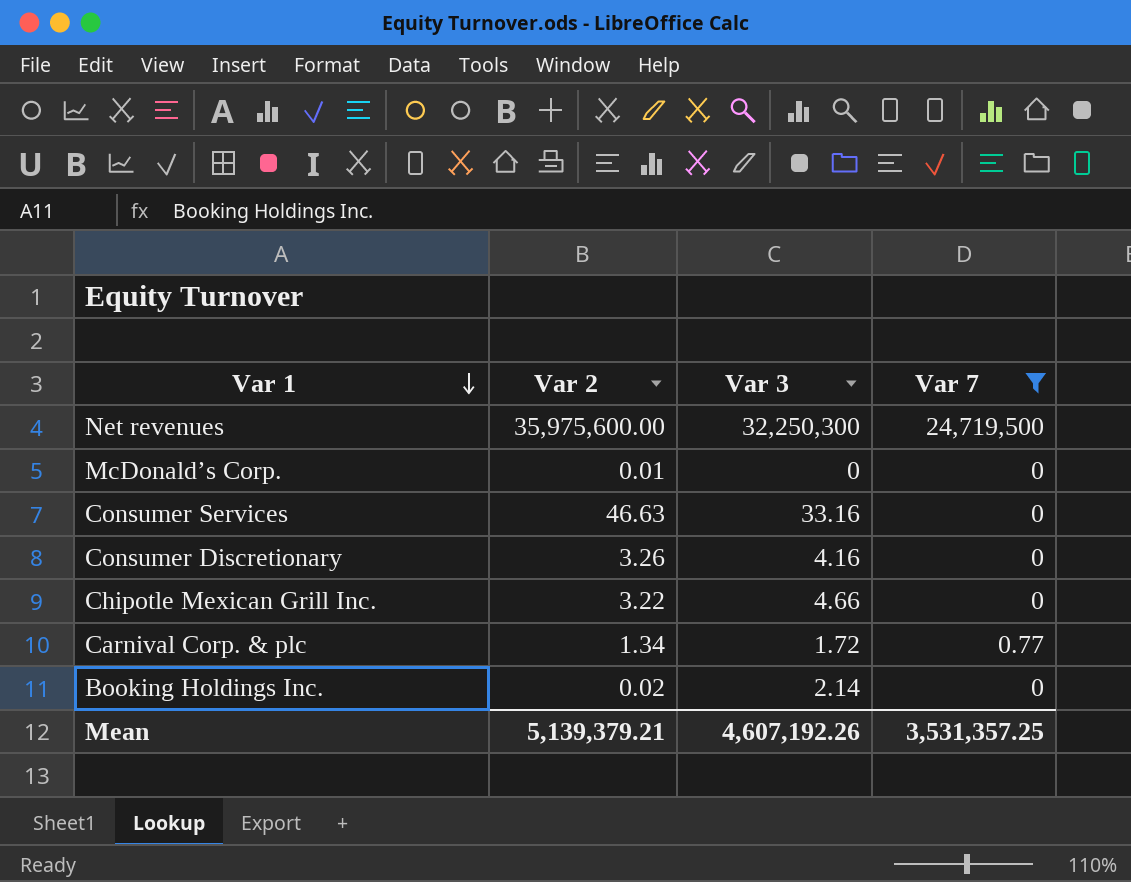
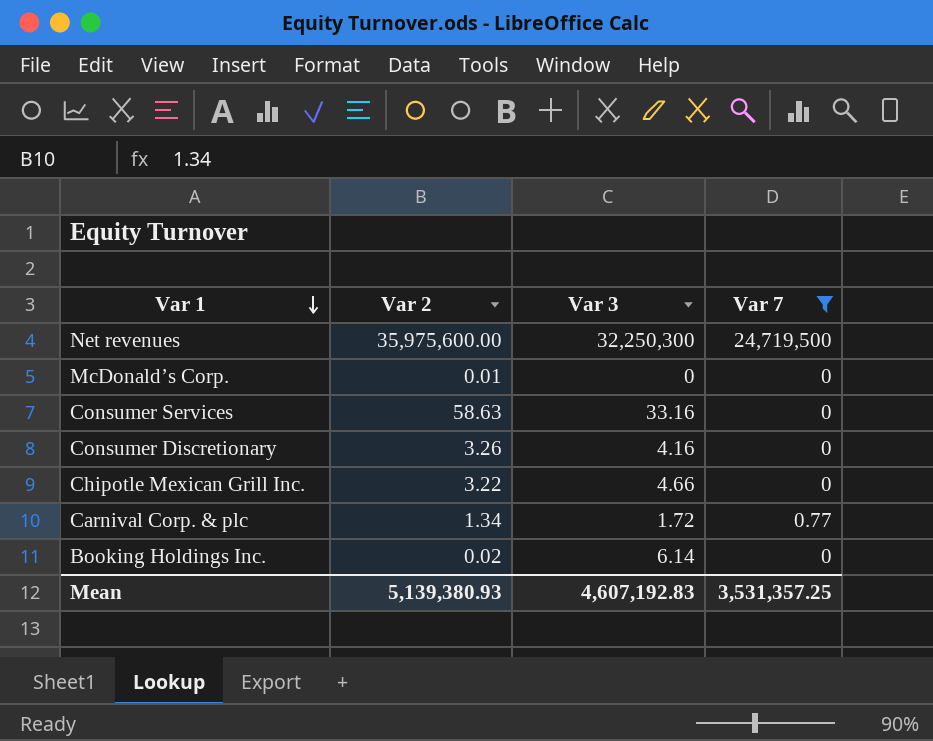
Consumer Services | Var 2: 46.63 -> 58.63
Booking Holdings Inc. | Var 3: 2.14 -> 6.14
Mean | Var 2: 5,139,379.21 -> 5,139,380.93
Mean | Var 3: 4,607,192.26 -> 4,607,192.83

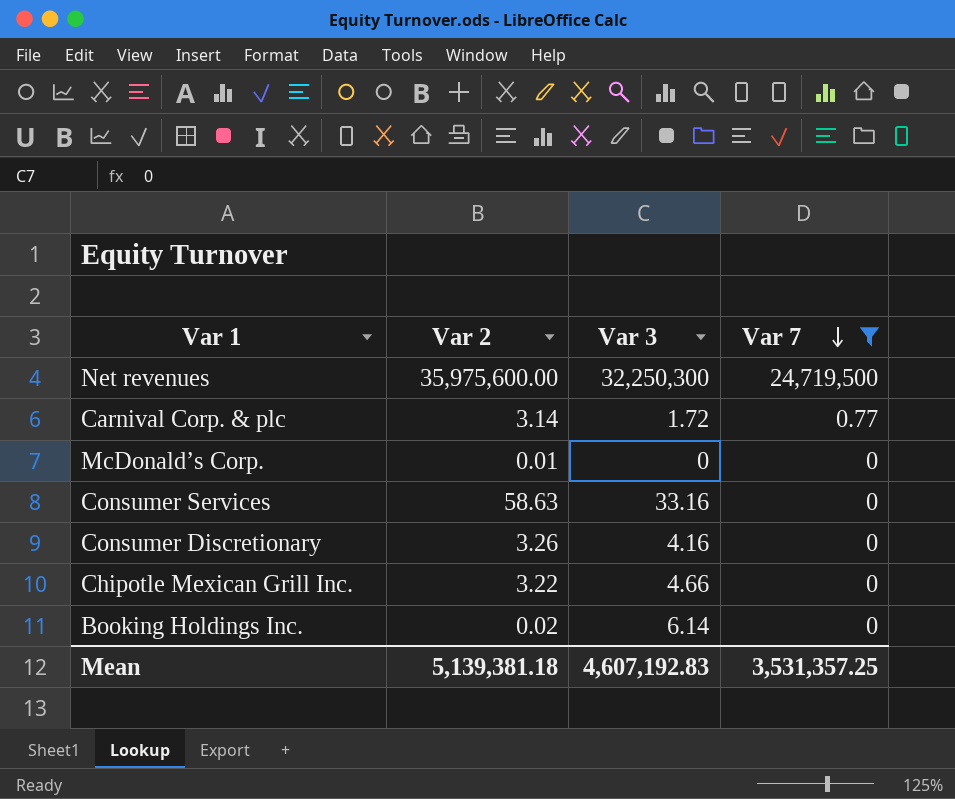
row order: Var 1 descending -> Var 7 descending
Carnival Corp. & plc | Var 2: 1.34 -> 3.14
Mean | Var 2: 5,139,380.93 -> 5,139,381.18

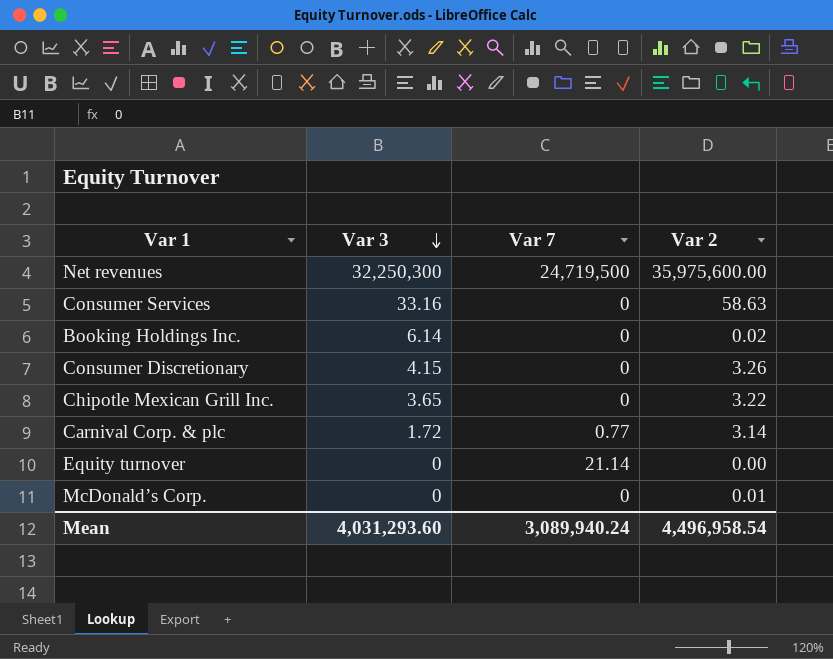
filter: Var 7 != 21.14 -> none
row order: Var 7 descending -> Var 3 descending
column Var 2 | position: 2 -> 4
Consumer Discretionary | Var 3: 4.16 -> 4.15
Chipotle Mexican Grill Inc. | Var 3: 4.66 -> 3.65
Mean | Var 3: 4,607,192.83 -> 4,031,293.60
Mean | Var 7: 3,531,357.25 -> 3,089,940.24
Mean | Var 2: 5,139,381.18 -> 4,496,958.54

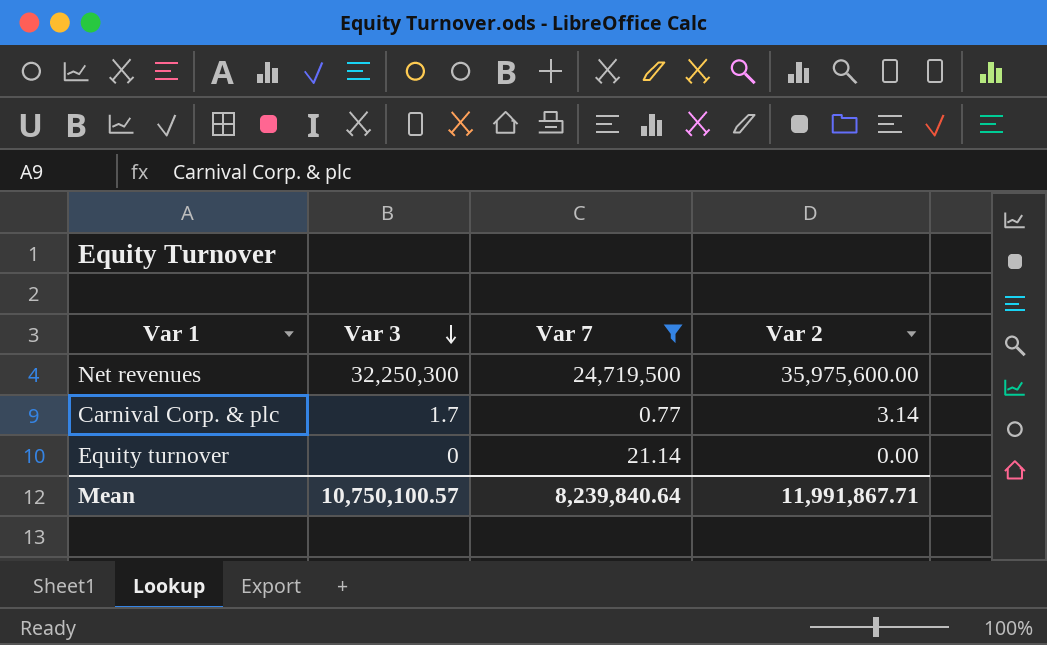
filter: none -> Var 7 != 0
Carnival Corp. & plc | Var 3: 1.72 -> 1.7
Mean | Var 3: 4,031,293.60 -> 10,750,100.57
Mean | Var 7: 3,089,940.24 -> 8,239,840.64
Mean | Var 2: 4,496,958.54 -> 11,991,867.71

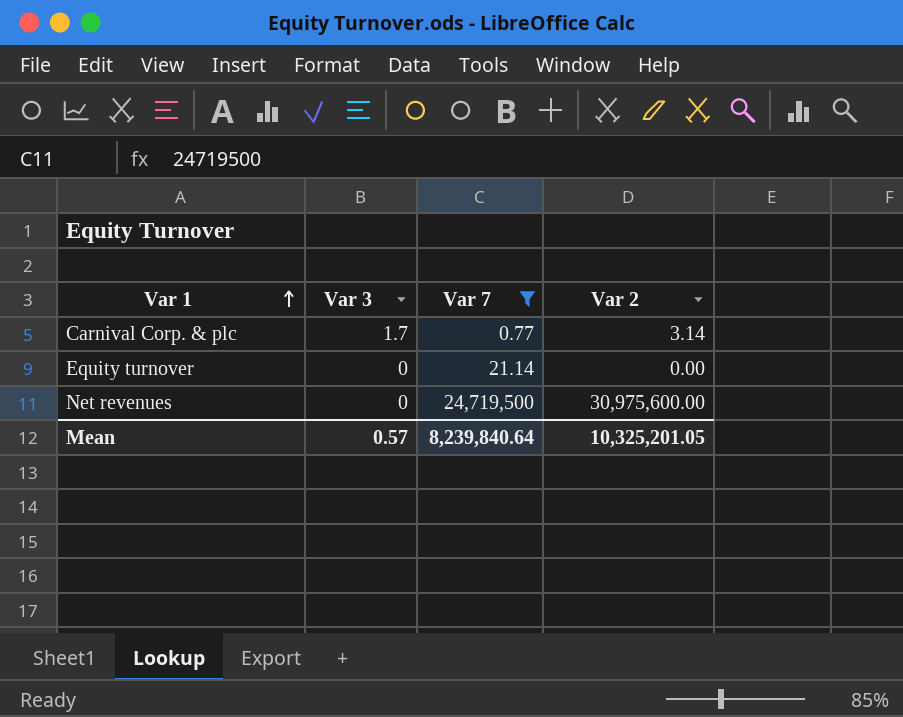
row order: Var 3 descending -> Var 1 ascending
Net revenues | Var 3: 32,250,300 -> 0
Net revenues | Var 2: 35,975,600.00 -> 30,975,600.00
Mean | Var 3: 10,750,100.57 -> 0.57
Mean | Var 2: 11,991,867.71 -> 10,325,201.05

